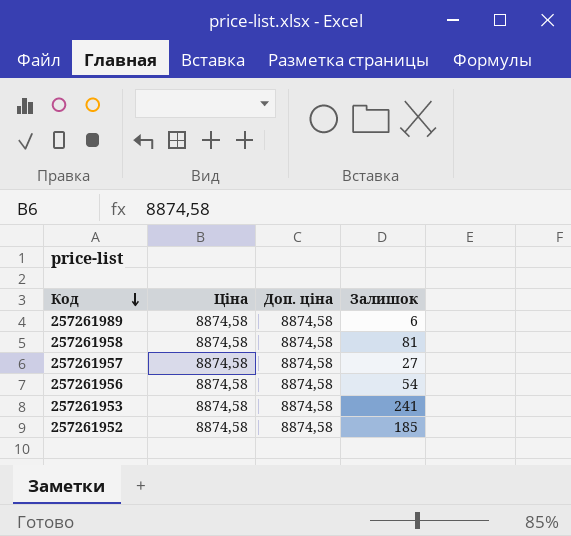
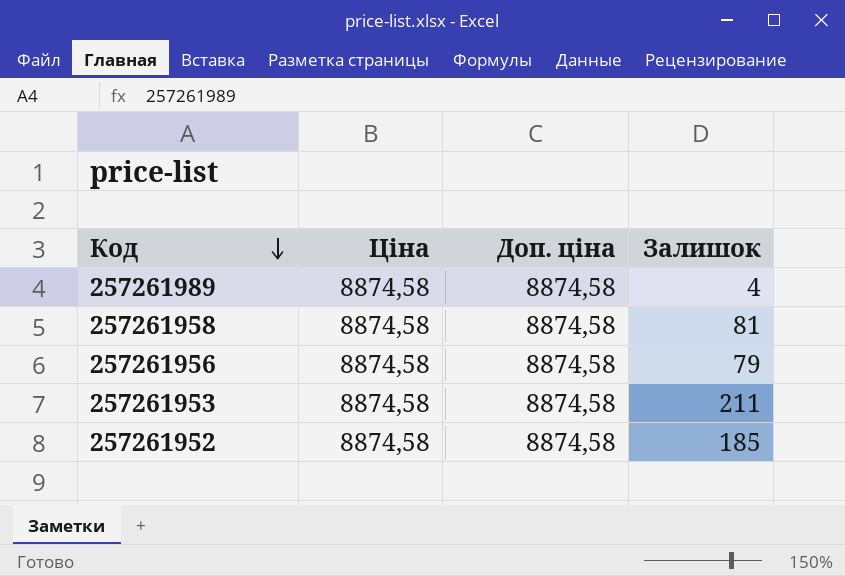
row 257261957: 8874,58 | 8874,58 | 27 -> none
257261989 | Залишок: 6 -> 4
257261956 | Залишок: 54 -> 79
257261953 | Залишок: 241 -> 211

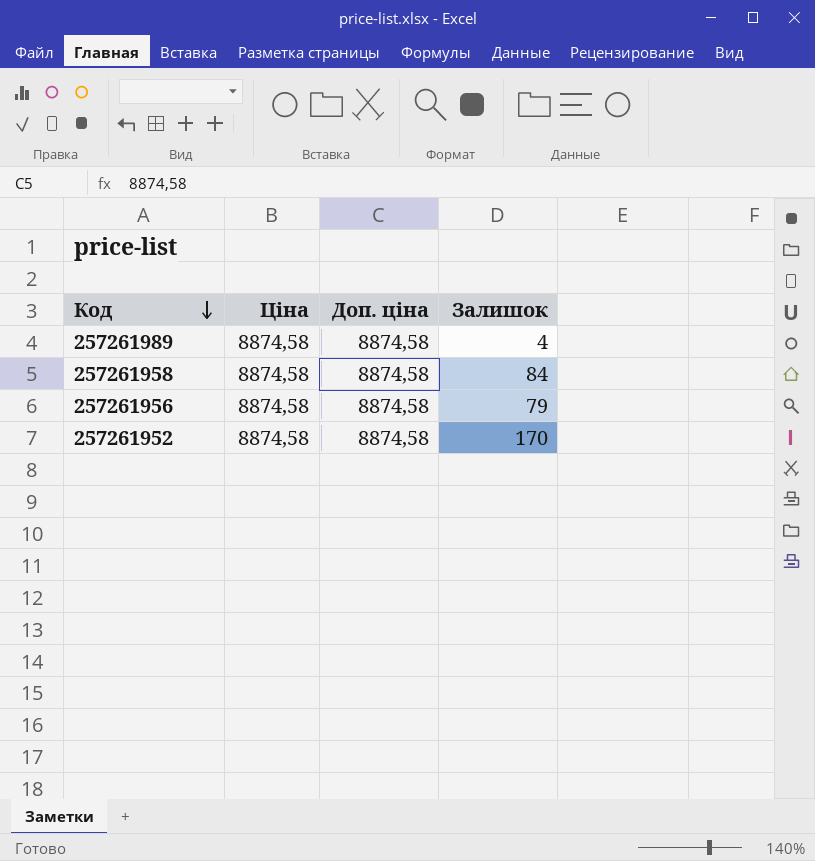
row 257261953: 8874,58 | 8874,58 | 211 -> none
257261958 | Залишок: 81 -> 84
257261952 | Залишок: 185 -> 170

